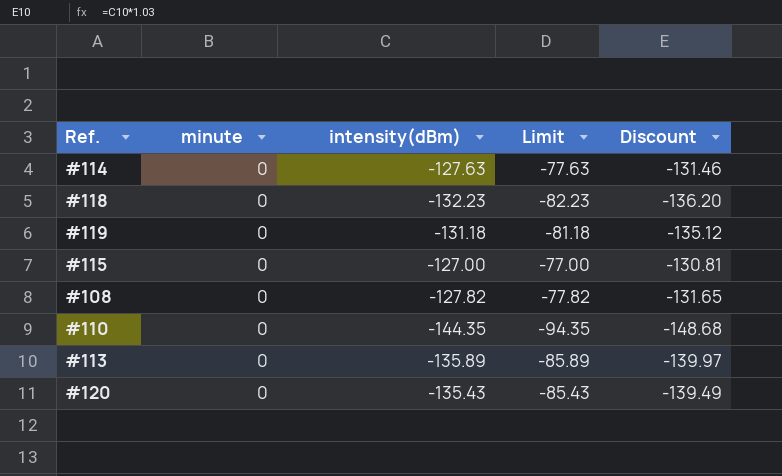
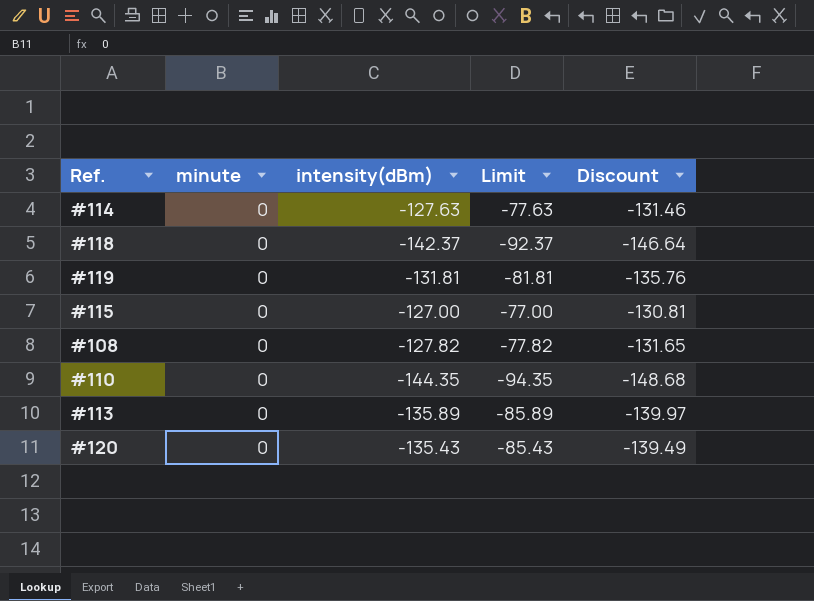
#118 | intensity(dBm): -132.23 -> -142.37
#118 | Limit: -82.23 -> -92.37
#118 | Discount: -136.20 -> -146.64
#119 | intensity(dBm): -131.18 -> -131.81
#119 | Limit: -81.18 -> -81.81
#119 | Discount: -135.12 -> -135.76

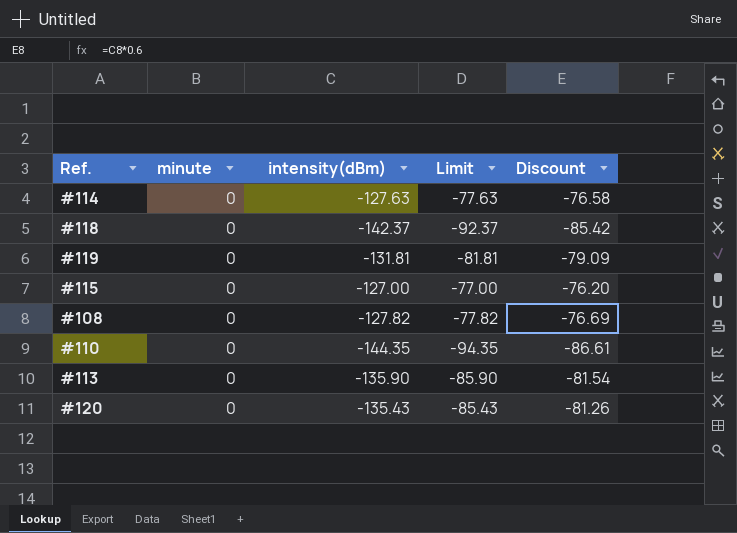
column Discount | formula: [intensity(dBm)] * 1.03 -> [intensity(dBm)] * 0.6
#113 | intensity(dBm): -135.89 -> -135.90
#113 | Limit: -85.89 -> -85.90

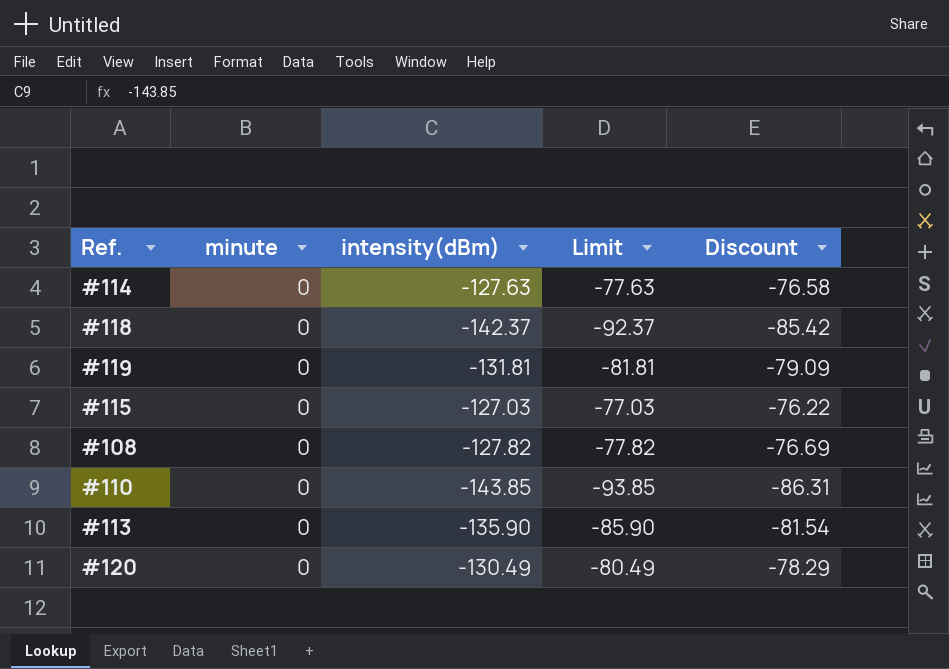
#115 | intensity(dBm): -127.00 -> -127.03
#115 | Limit: -77.00 -> -77.03
#115 | Discount: -76.20 -> -76.22
#110 | intensity(dBm): -144.35 -> -143.85
#110 | Limit: -94.35 -> -93.85
#110 | Discount: -86.61 -> -86.31
#120 | intensity(dBm): -135.43 -> -130.49
#120 | Limit: -85.43 -> -80.49
#120 | Discount: -81.26 -> -78.29

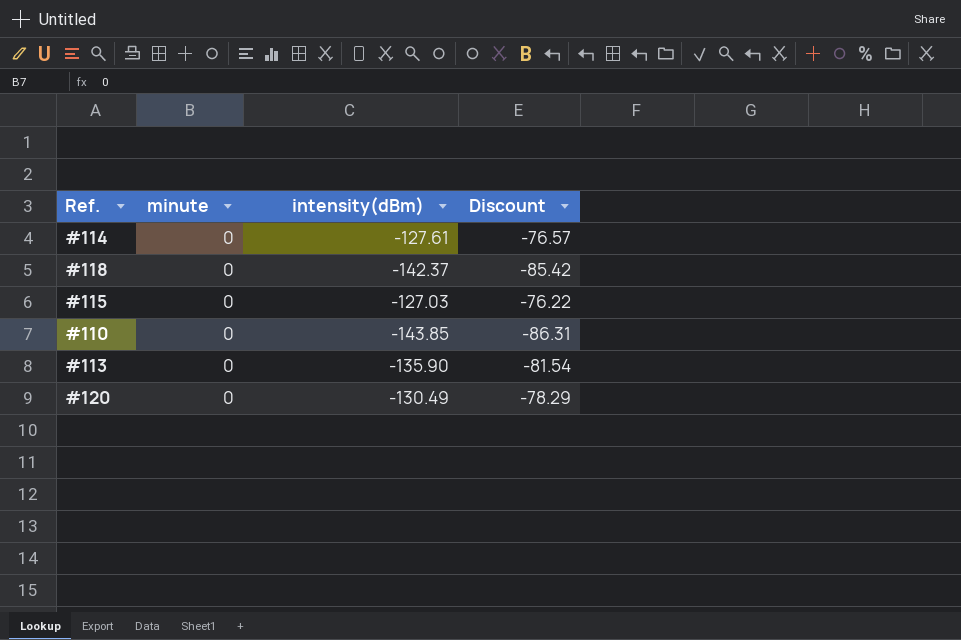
column Limit | formula: [intensity(dBm)] + 50 -> none
row #119: 0 | -131.81 | -81.81 | -79.09 -> none
row #108: 0 | -127.82 | -77.82 | -76.69 -> none
#114 | intensity(dBm): -127.63 -> -127.61
#114 | Discount: -76.58 -> -76.57

